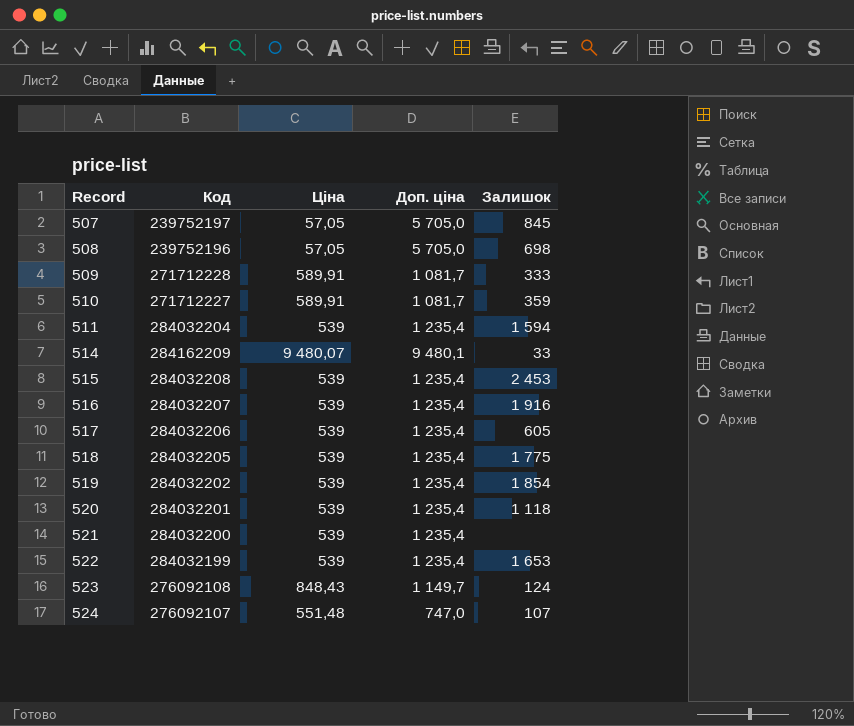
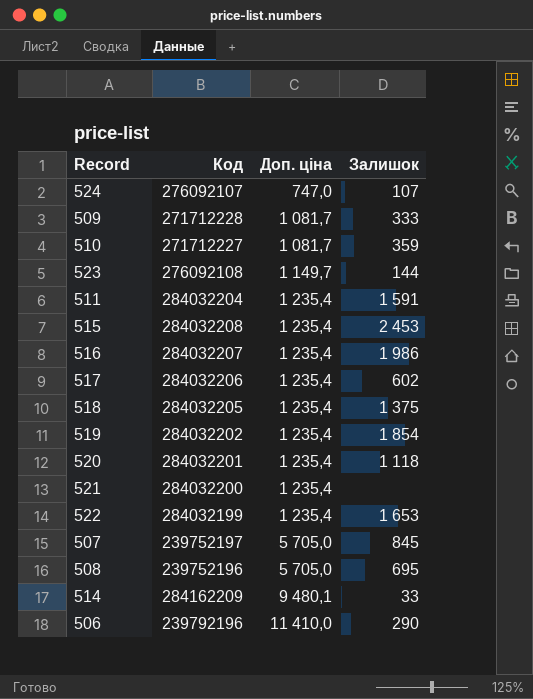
row order: Record ascending -> Доп. ціна ascending
column Ціна | position: 3 -> none
523 | Залишок: 124 -> 144
511 | Залишок: 1 594 -> 1 591
516 | Залишок: 1 916 -> 1 986
517 | Залишок: 605 -> 602
518 | Залишок: 1 775 -> 1 375
508 | Залишок: 698 -> 695
row 506: none -> 239792196 | 11 410,0 | 290

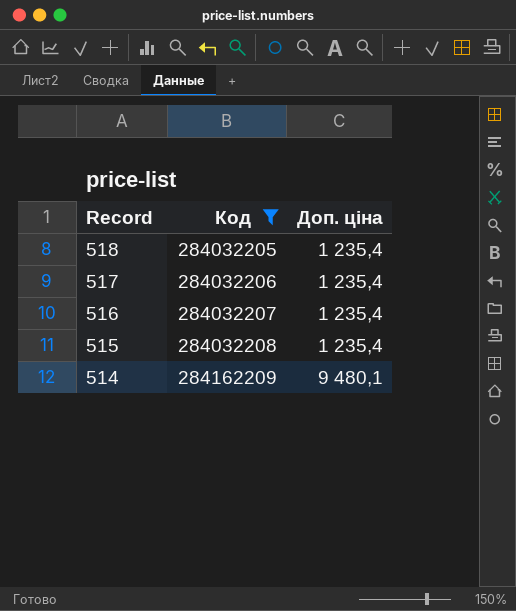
filter: none -> Код >= 284032205
row order: Доп. ціна ascending -> Record descending
column Залишок | position: 4 -> none

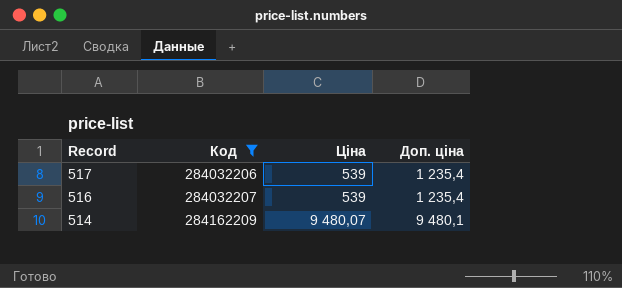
column Ціна | position: none -> 3
row 518: 284032205 | 1 235,4 -> none
row 515: 284032208 | 1 235,4 -> none

